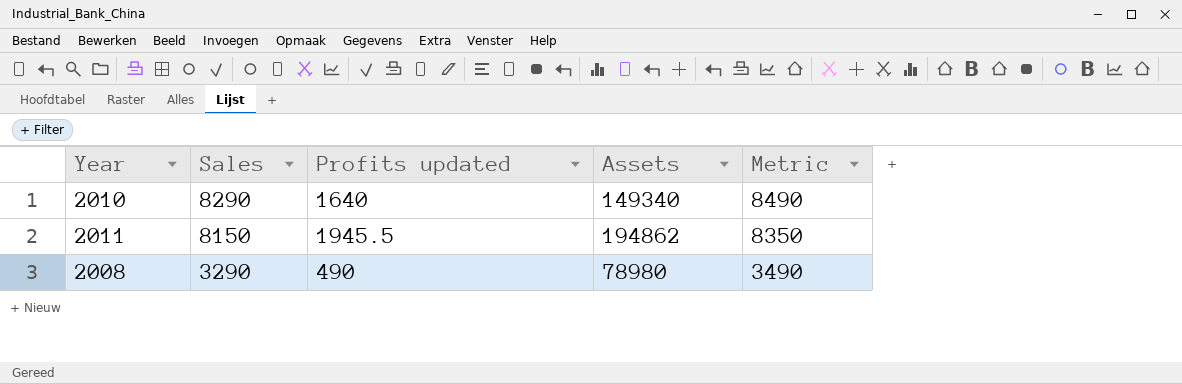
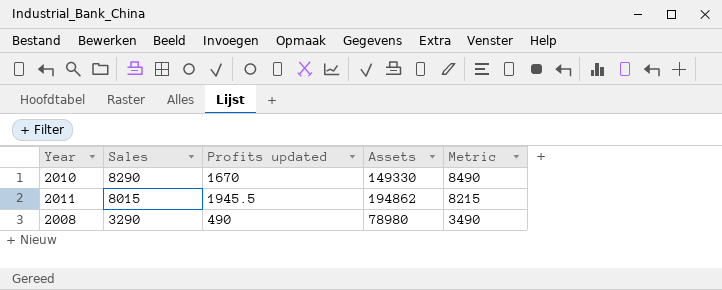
2010 | Profits updated: 1640 -> 1670
2010 | Assets: 149340 -> 149330
2011 | Sales: 8150 -> 8015
2011 | Metric: 8350 -> 8215

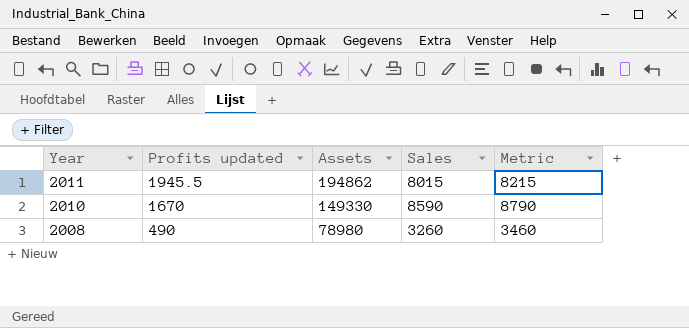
row order: Sales descending -> Year descending
column Sales | position: 2 -> 4
2010 | Sales: 8290 -> 8590
2010 | Metric: 8490 -> 8790
2008 | Sales: 3290 -> 3260
2008 | Metric: 3490 -> 3460

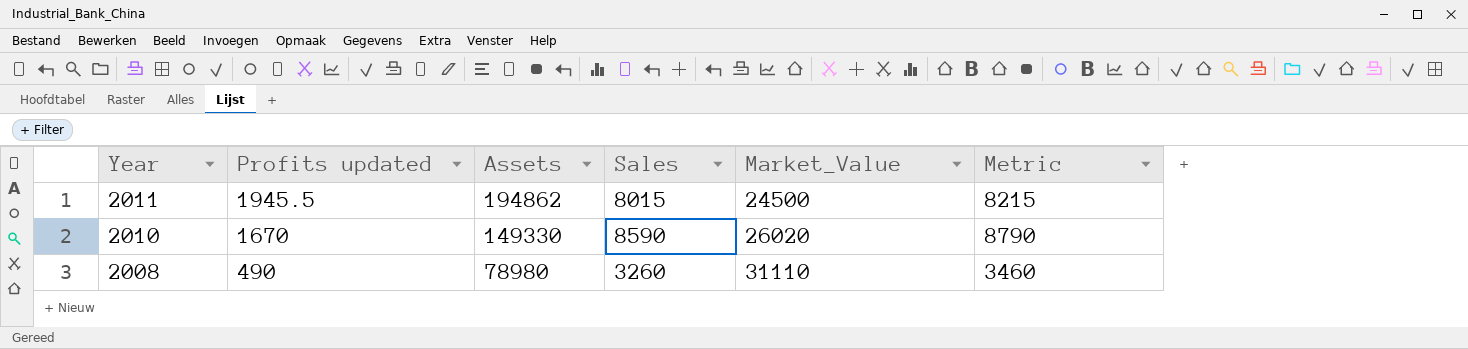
column Market_Value | position: none -> 5

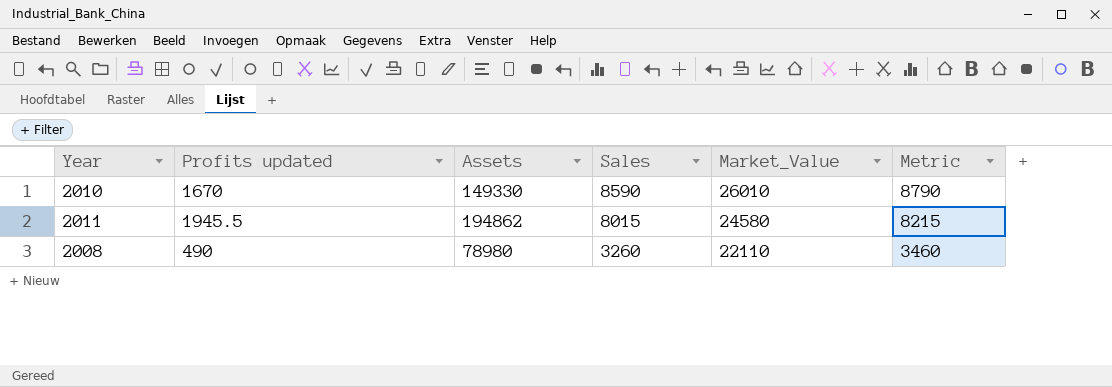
row order: Year descending -> Sales descending
2010 | Market_Value: 26020 -> 26010
2011 | Market_Value: 24500 -> 24580
2008 | Market_Value: 31110 -> 22110

